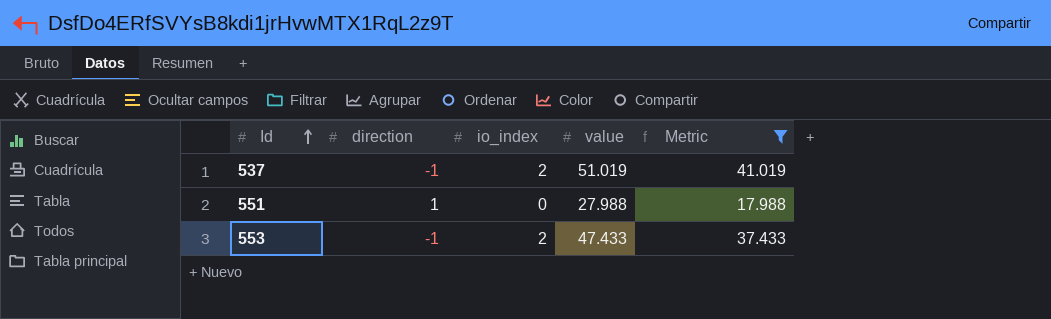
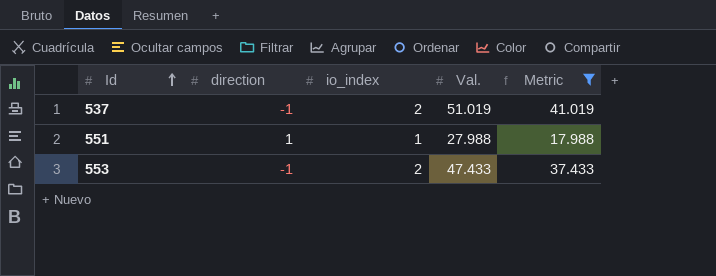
column name: value -> Val.
551 | io_index: 0 -> 1

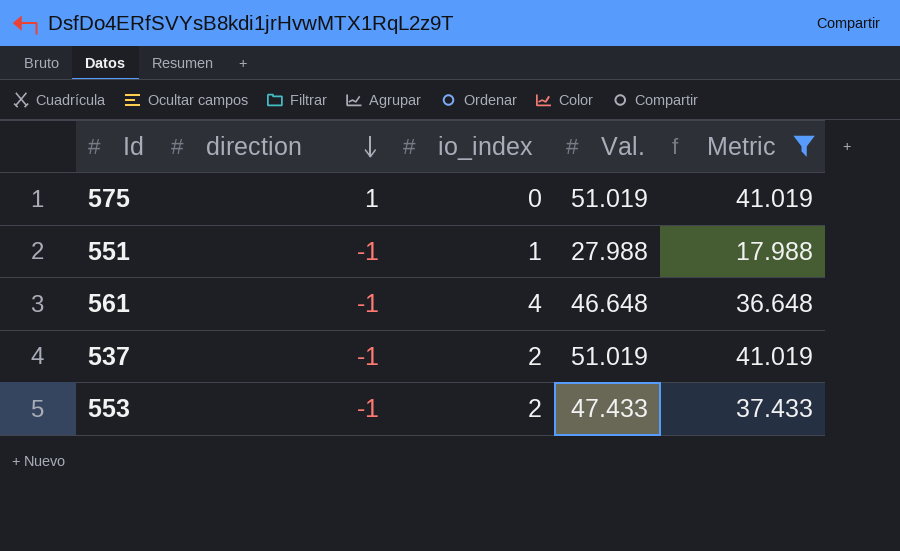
row order: Id ascending -> direction descending
row 575: none -> 1 | 0 | 51.019 | 41.019
551 | direction: 1 -> -1
row 561: none -> -1 | 4 | 46.648 | 36.648

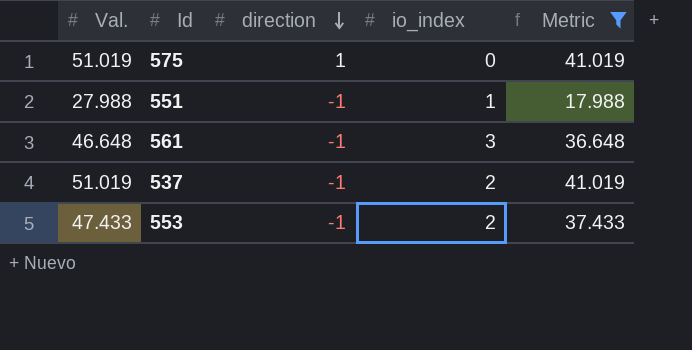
column Val. | position: 4 -> 1
561 | io_index: 4 -> 3

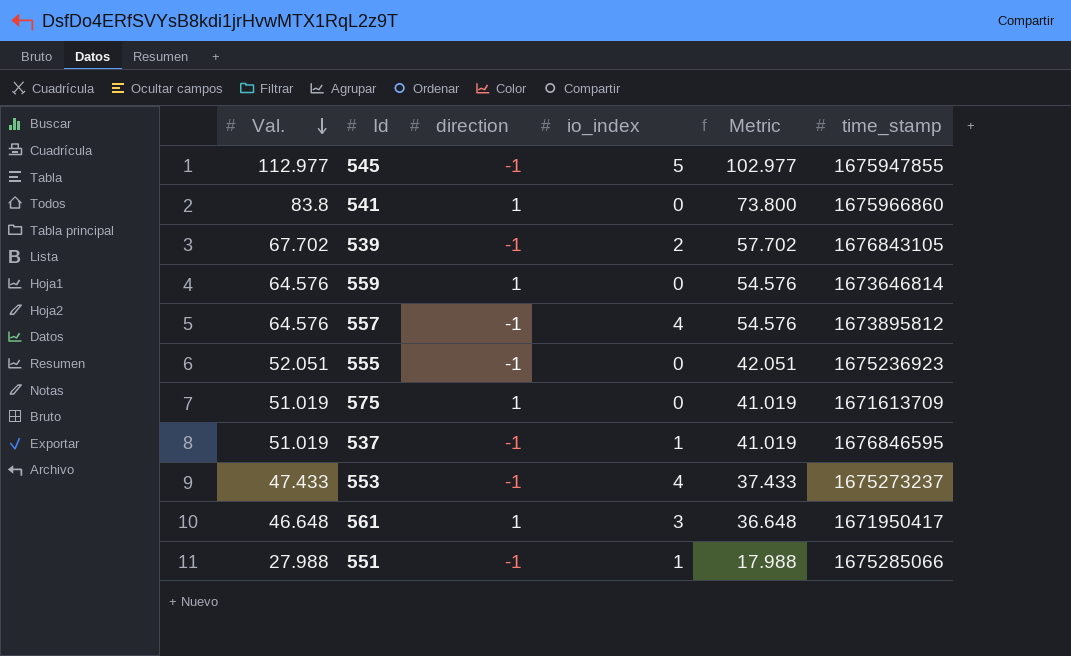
filter: Metric <= 41.019 -> none
row order: direction descending -> Val. descending
column time_stamp | position: none -> 6
537 | io_index: 2 -> 1
553 | io_index: 2 -> 4
561 | direction: -1 -> 1

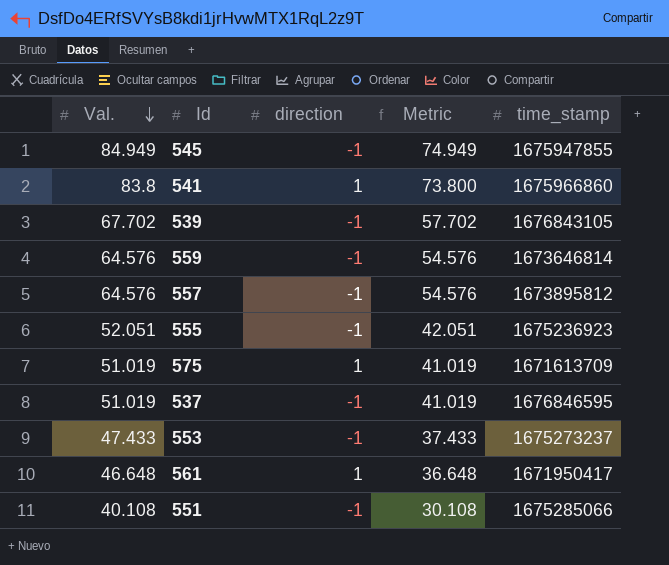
column io_index | position: 4 -> none
545 | Val.: 112.977 -> 84.949
545 | Metric: 102.977 -> 74.949
559 | direction: 1 -> -1
551 | Val.: 27.988 -> 40.108
551 | Metric: 17.988 -> 30.108

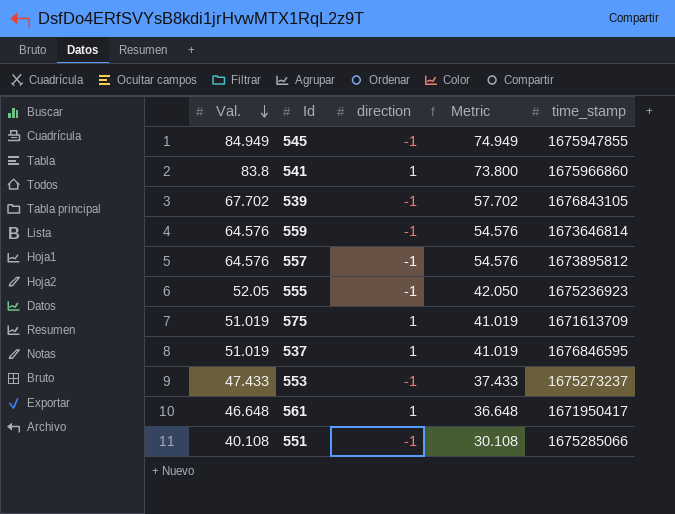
555 | Val.: 52.051 -> 52.05
555 | Metric: 42.051 -> 42.050
537 | direction: -1 -> 1

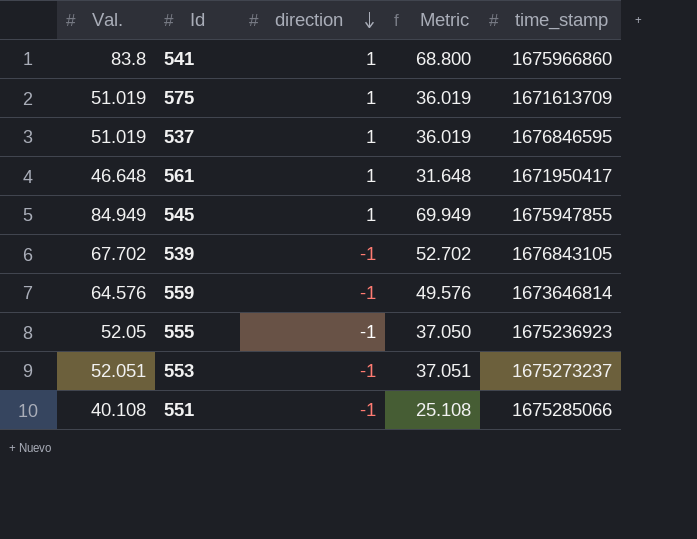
row order: Val. descending -> direction descending
column Metric | formula: [Val.] - 10 -> [Val.] - 15
row 557: 64.576 | -1 | 54.576 | 1673895812 -> none
545 | direction: -1 -> 1
553 | Val.: 47.433 -> 52.051

